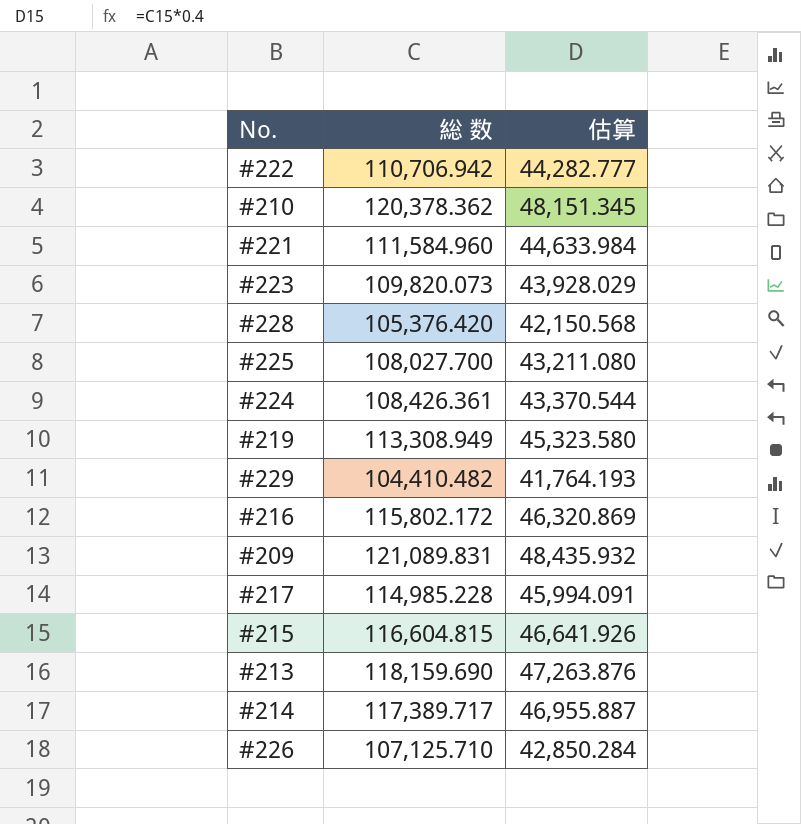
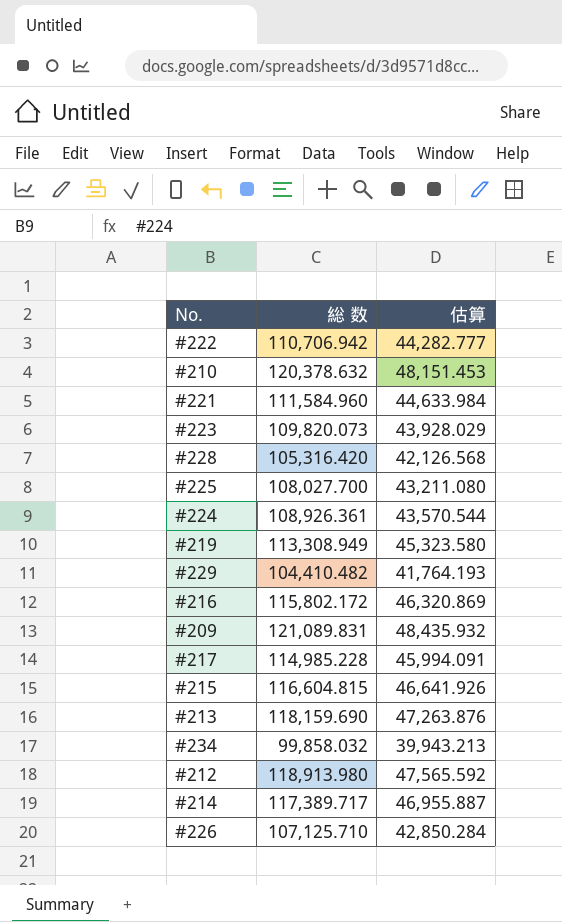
#210 | 総 数: 120,378.362 -> 120,378.632
#210 | 估算: 48,151.345 -> 48,151.453
#228 | 総 数: 105,376.420 -> 105,316.420
#228 | 估算: 42,150.568 -> 42,126.568
#224 | 総 数: 108,426.361 -> 108,926.361
#224 | 估算: 43,370.544 -> 43,570.544
row #234: none -> 99,858.032 | 39,943.213
row #212: none -> 118,913.980 | 47,565.592

